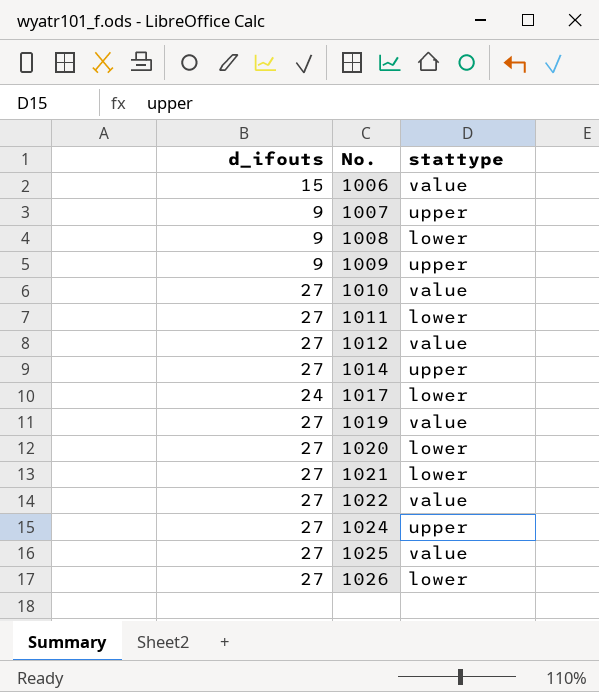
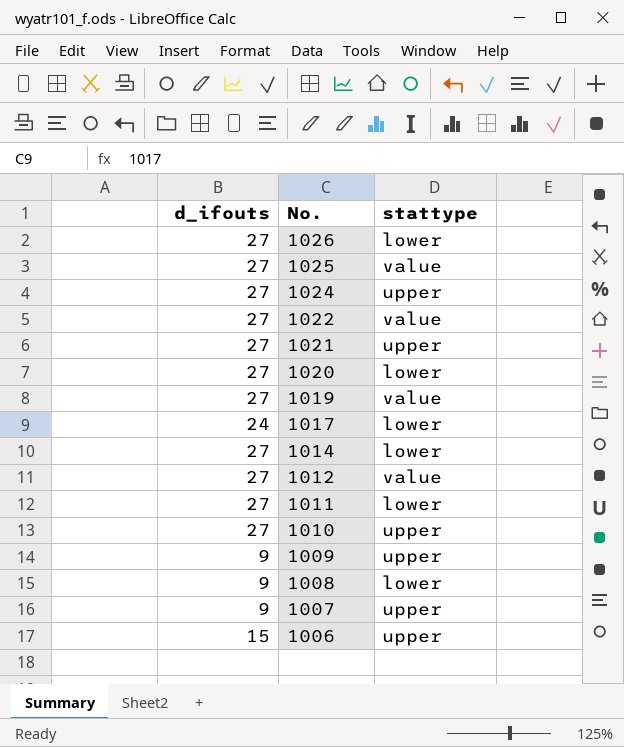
row order: No. ascending -> No. descending
1021 | stattype: lower -> upper
1014 | stattype: upper -> lower
1010 | stattype: value -> upper
1006 | stattype: value -> upper

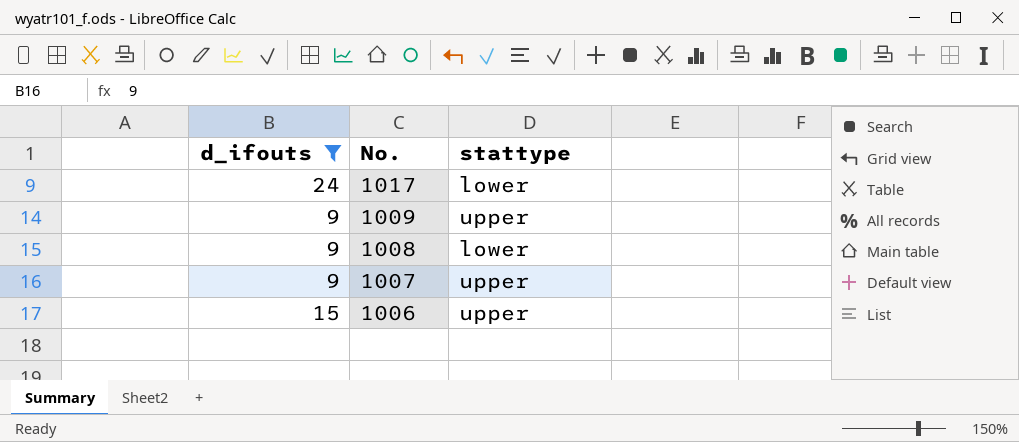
filter: none -> d_ifouts != 27

